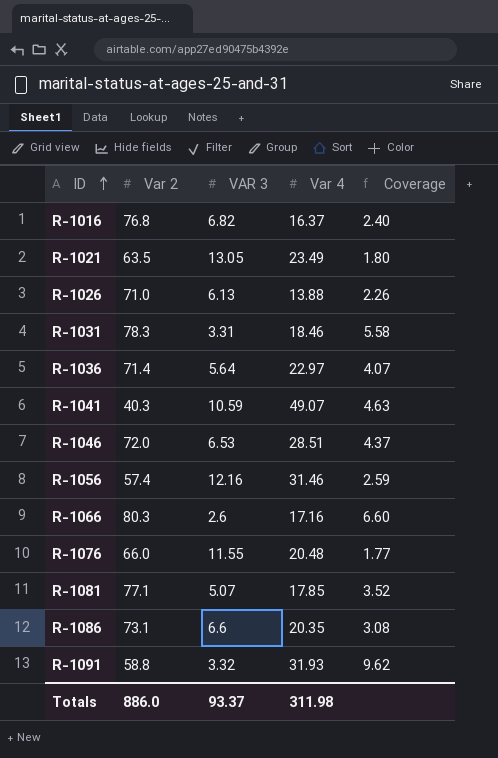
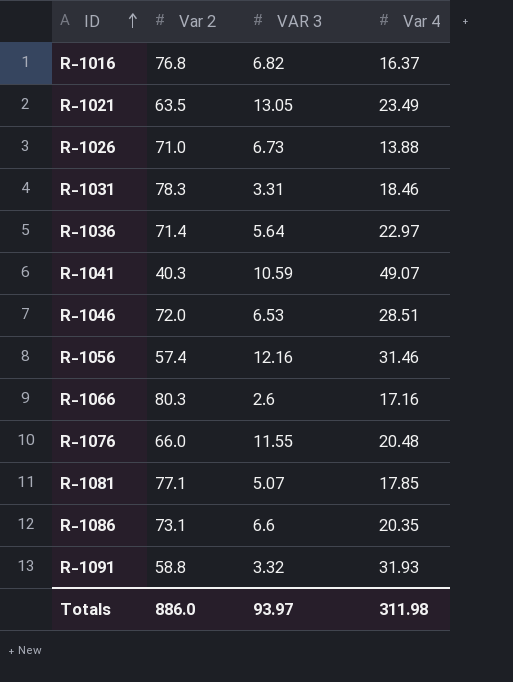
column Coverage | formula: [Var 4] / [VAR 3] -> none
R-1026 | VAR 3: 6.13 -> 6.73
Totals | VAR 3: 93.37 -> 93.97

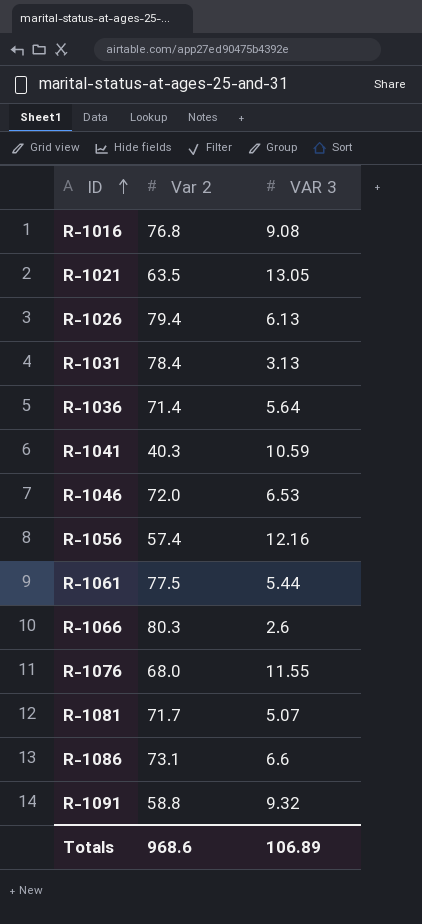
column Var 4 | position: 4 -> none
R-1016 | VAR 3: 6.82 -> 9.08
R-1026 | Var 2: 71.0 -> 79.4
R-1026 | VAR 3: 6.73 -> 6.13
R-1031 | Var 2: 78.3 -> 78.4
R-1031 | VAR 3: 3.31 -> 3.13
row R-1061: none -> 77.5 | 5.44
R-1076 | Var 2: 66.0 -> 68.0
R-1081 | Var 2: 77.1 -> 71.7
R-1091 | VAR 3: 3.32 -> 9.32
Totals | Var 2: 886.0 -> 968.6
Totals | VAR 3: 93.97 -> 106.89

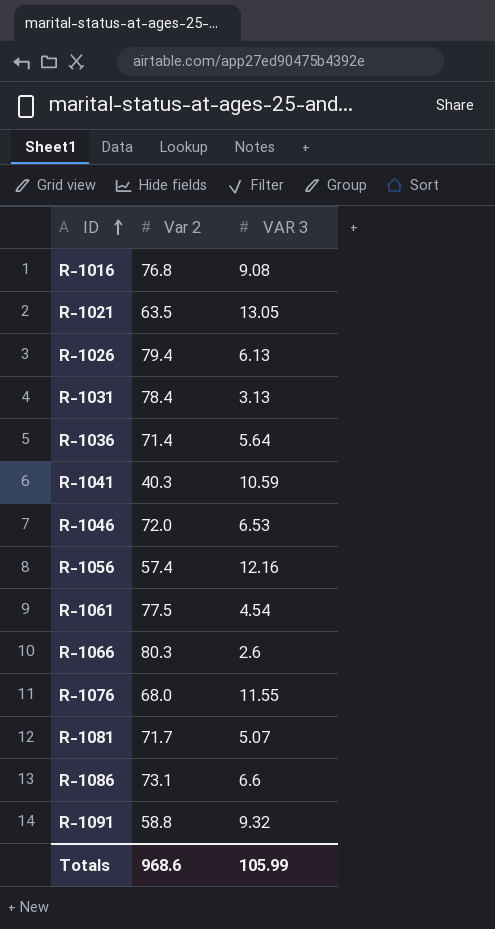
R-1061 | VAR 3: 5.44 -> 4.54
Totals | VAR 3: 106.89 -> 105.99

